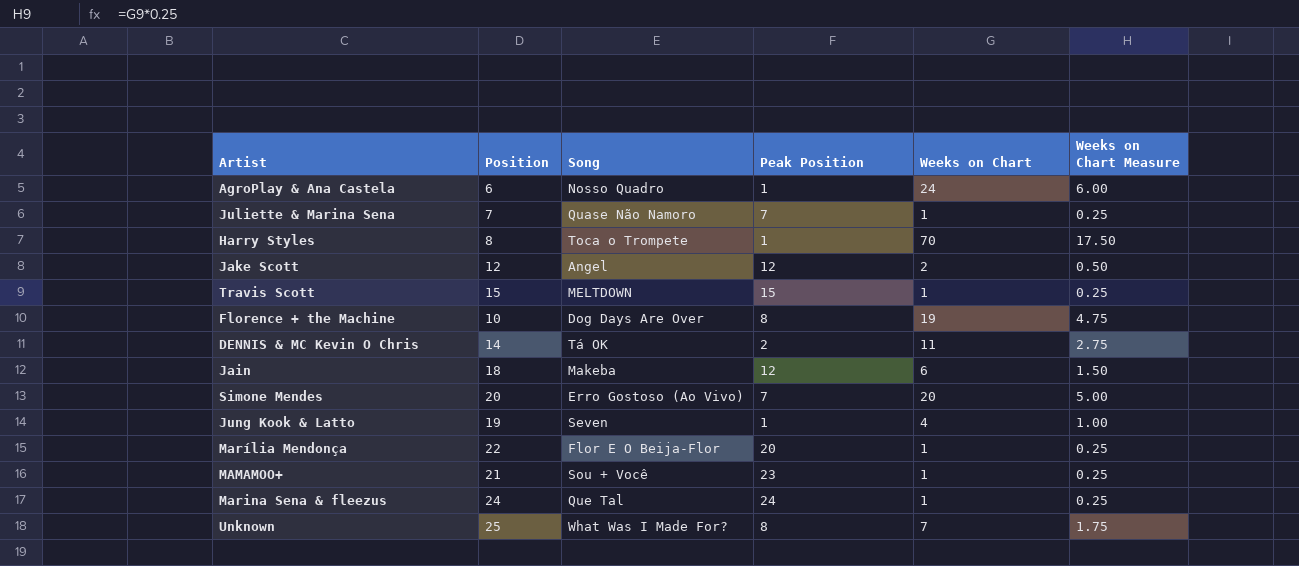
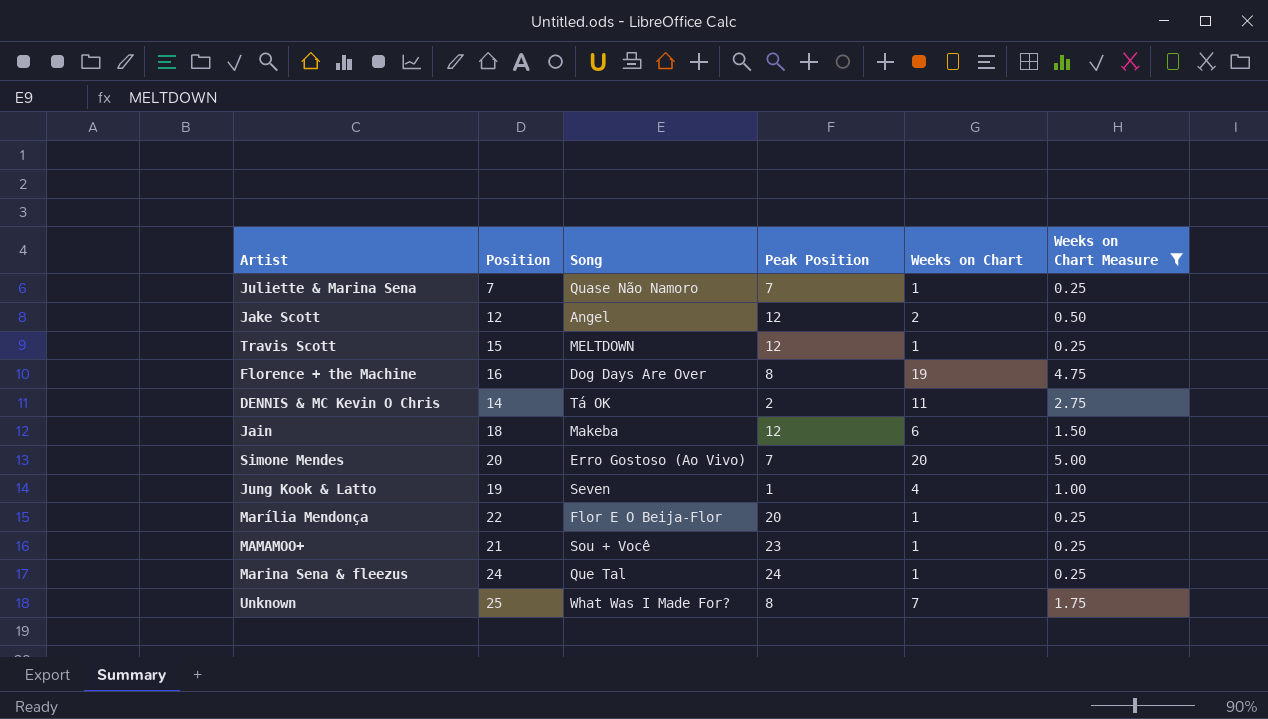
filter: none -> Weeks on Chart Measure <= 5.00
Travis Scott | Peak Position: 15 -> 12
Florence + the Machine | Position: 10 -> 16

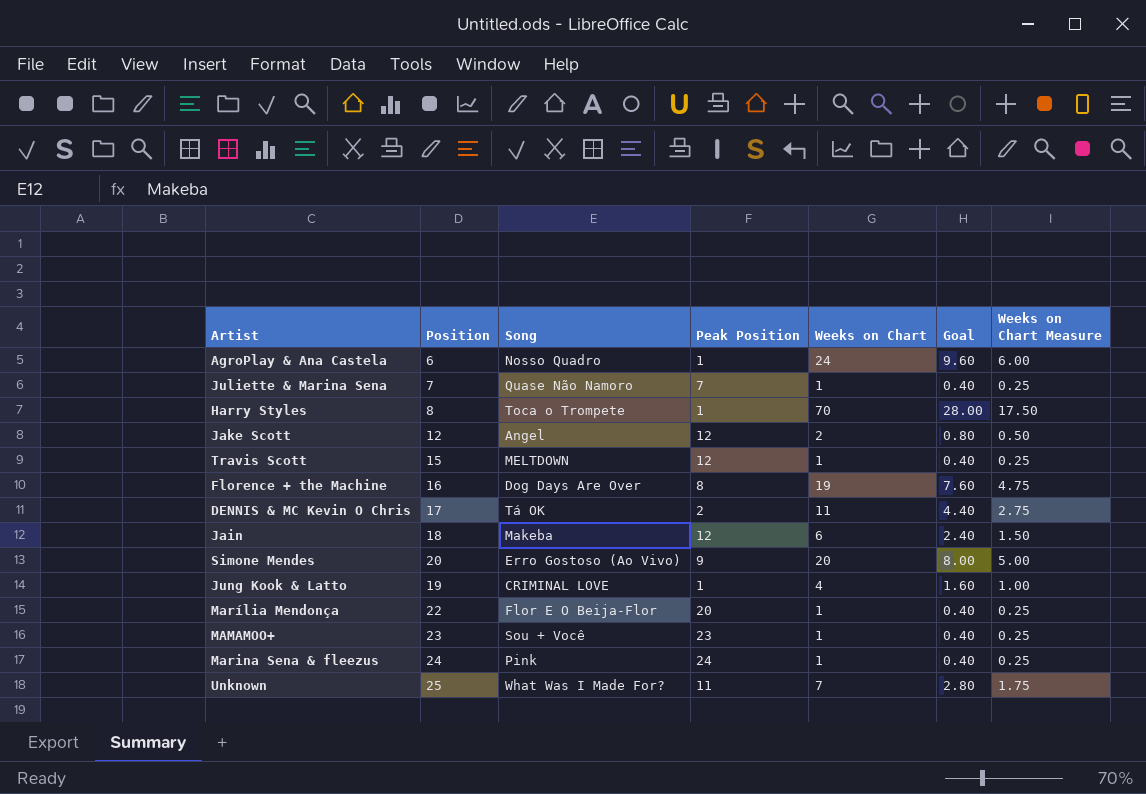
filter: Weeks on Chart Measure <= 5.00 -> none
column Goal | formula: none -> [Weeks on Chart] * 0.4
DENNIS & MC Kevin O Chris | Position: 14 -> 17
Simone Mendes | Peak Position: 7 -> 9
Jung Kook & Latto | Song: Seven -> CRIMINAL LOVE
MAMAMOO+ | Position: 21 -> 23
Marina Sena & fleezus | Song: Que Tal -> Pink
Unknown | Peak Position: 8 -> 11

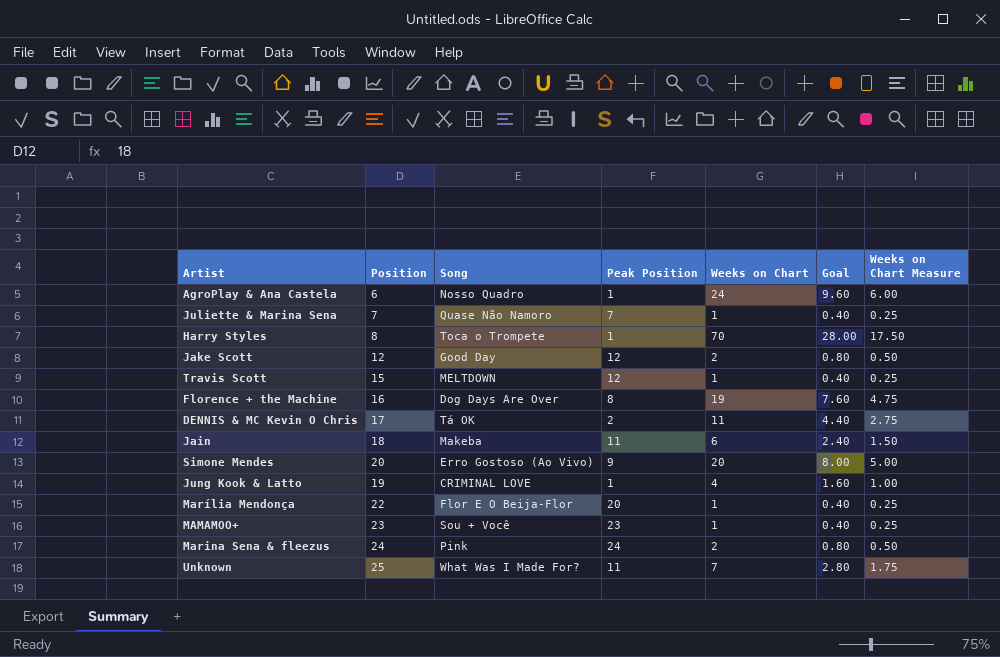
Jake Scott | Song: Angel -> Good Day
Jain | Peak Position: 12 -> 11
Marina Sena & fleezus | Weeks on Chart: 1 -> 2
Marina Sena & fleezus | Goal: 0.40 -> 0.80
Marina Sena & fleezus | Weeks on Chart Measure: 0.25 -> 0.50

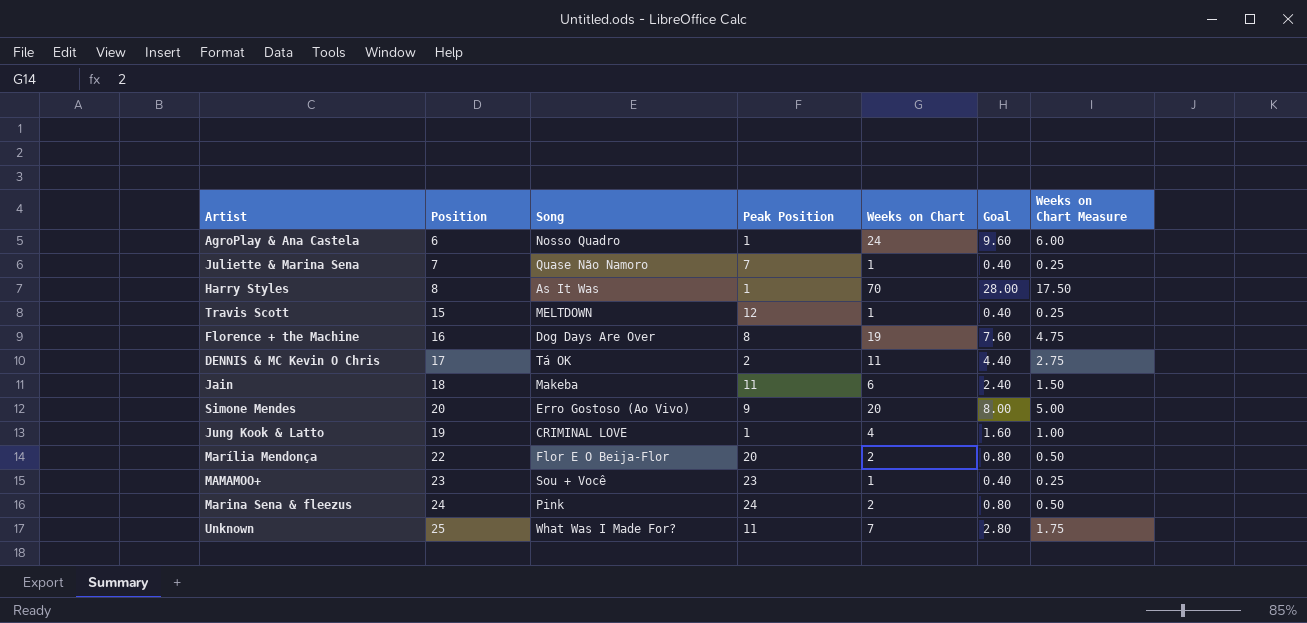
row Jake Scott: 12 | Good Day | 12 | 2 | 0.80 | 0.50 -> none
Harry Styles | Song: Toca o Trompete -> As It Was
Marília Mendonça | Weeks on Chart: 1 -> 2
Marília Mendonça | Goal: 0.40 -> 0.80
Marília Mendonça | Weeks on Chart Measure: 0.25 -> 0.50

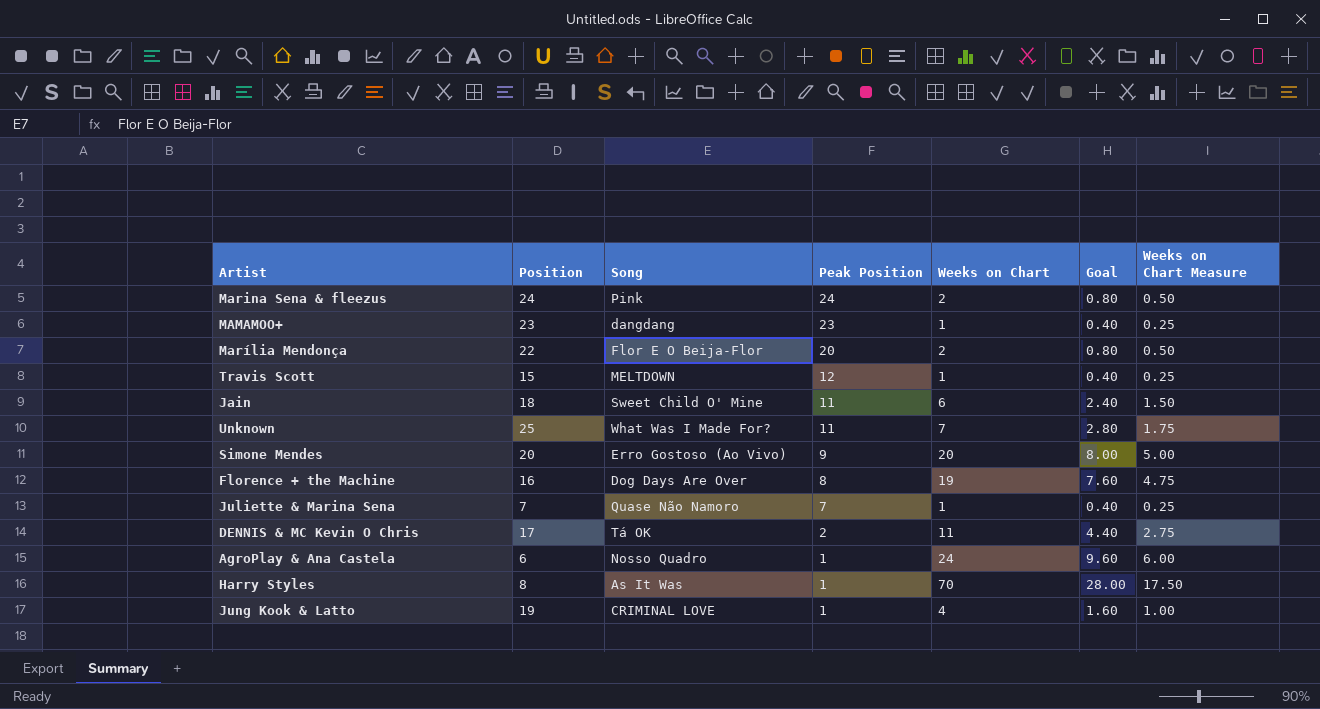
row order: none -> Peak Position descending
MAMAMOO+ | Song: Sou + Você -> dangdang
Jain | Song: Makeba -> Sweet Child O' Mine

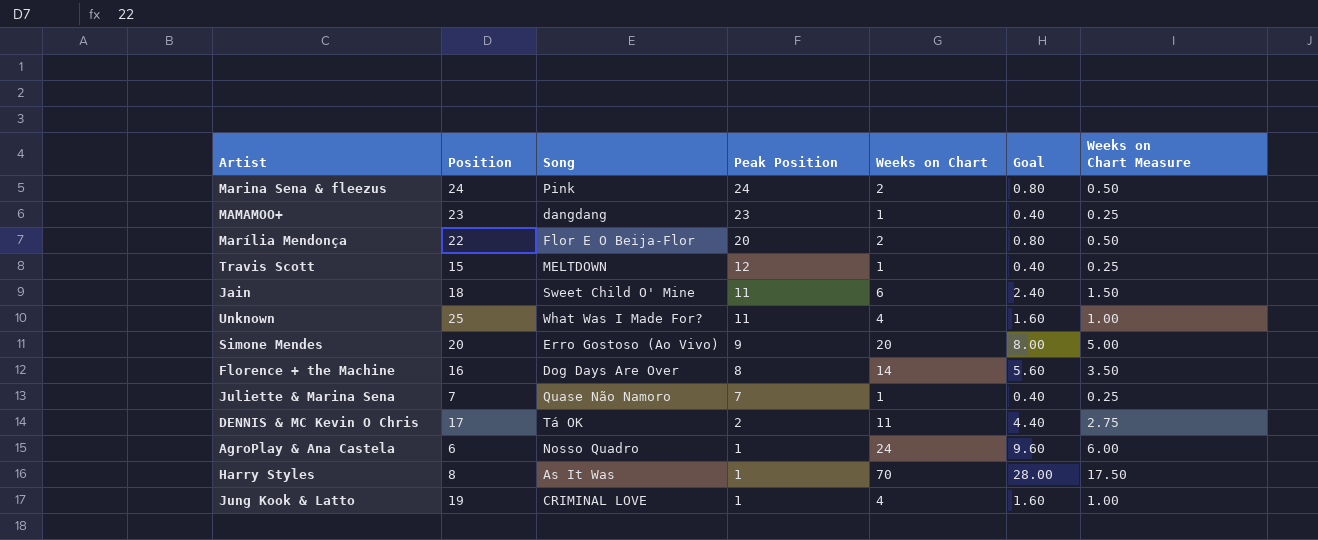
Unknown | Weeks on Chart: 7 -> 4
Unknown | Goal: 2.80 -> 1.60
Unknown | Weeks on Chart Measure: 1.75 -> 1.00
Florence + the Machine | Weeks on Chart: 19 -> 14
Florence + the Machine | Goal: 7.60 -> 5.60
Florence + the Machine | Weeks on Chart Measure: 4.75 -> 3.50

